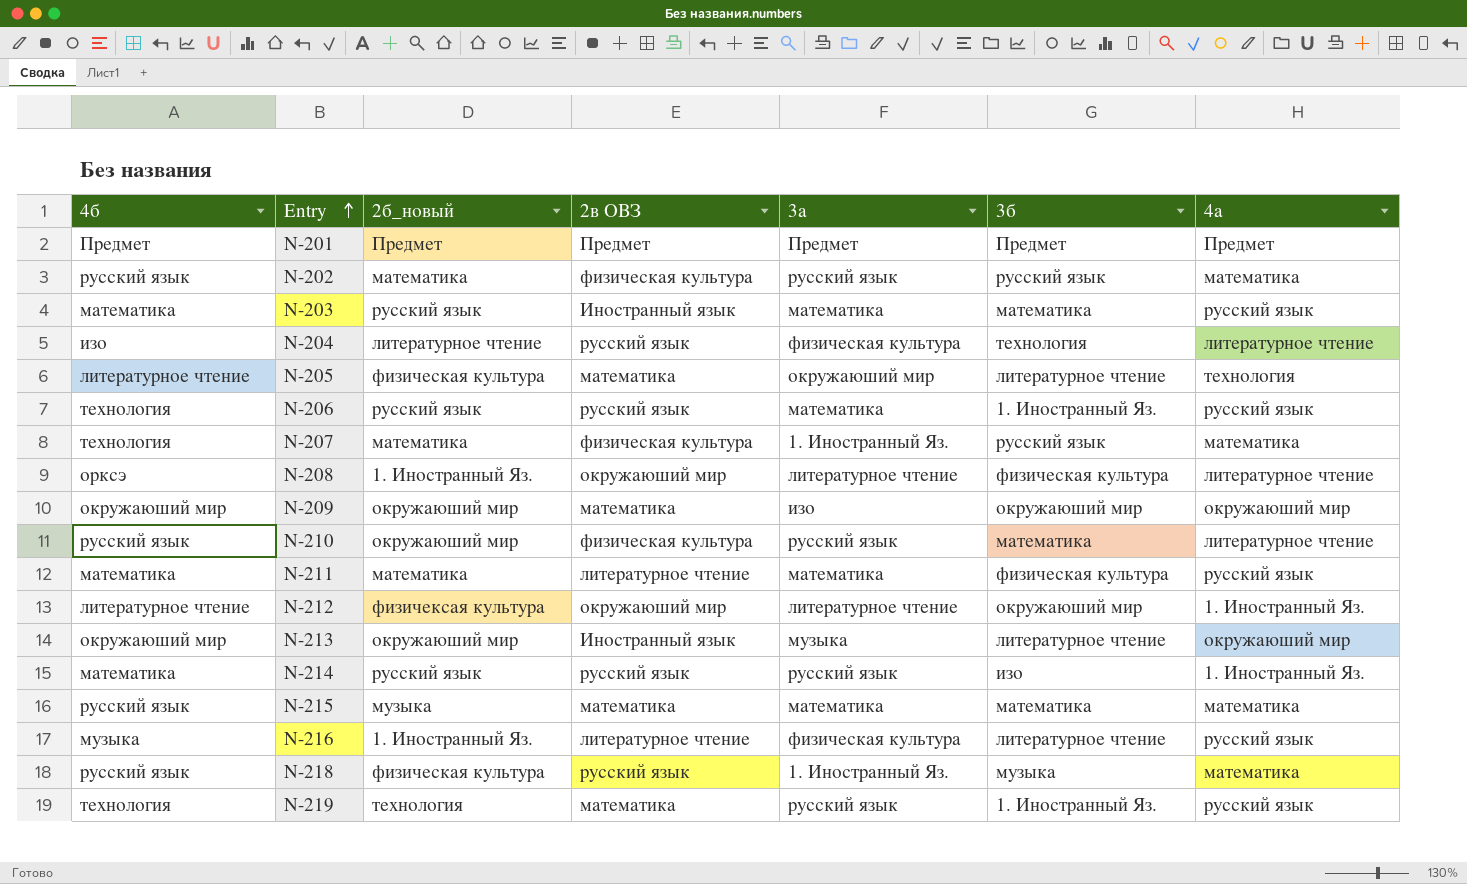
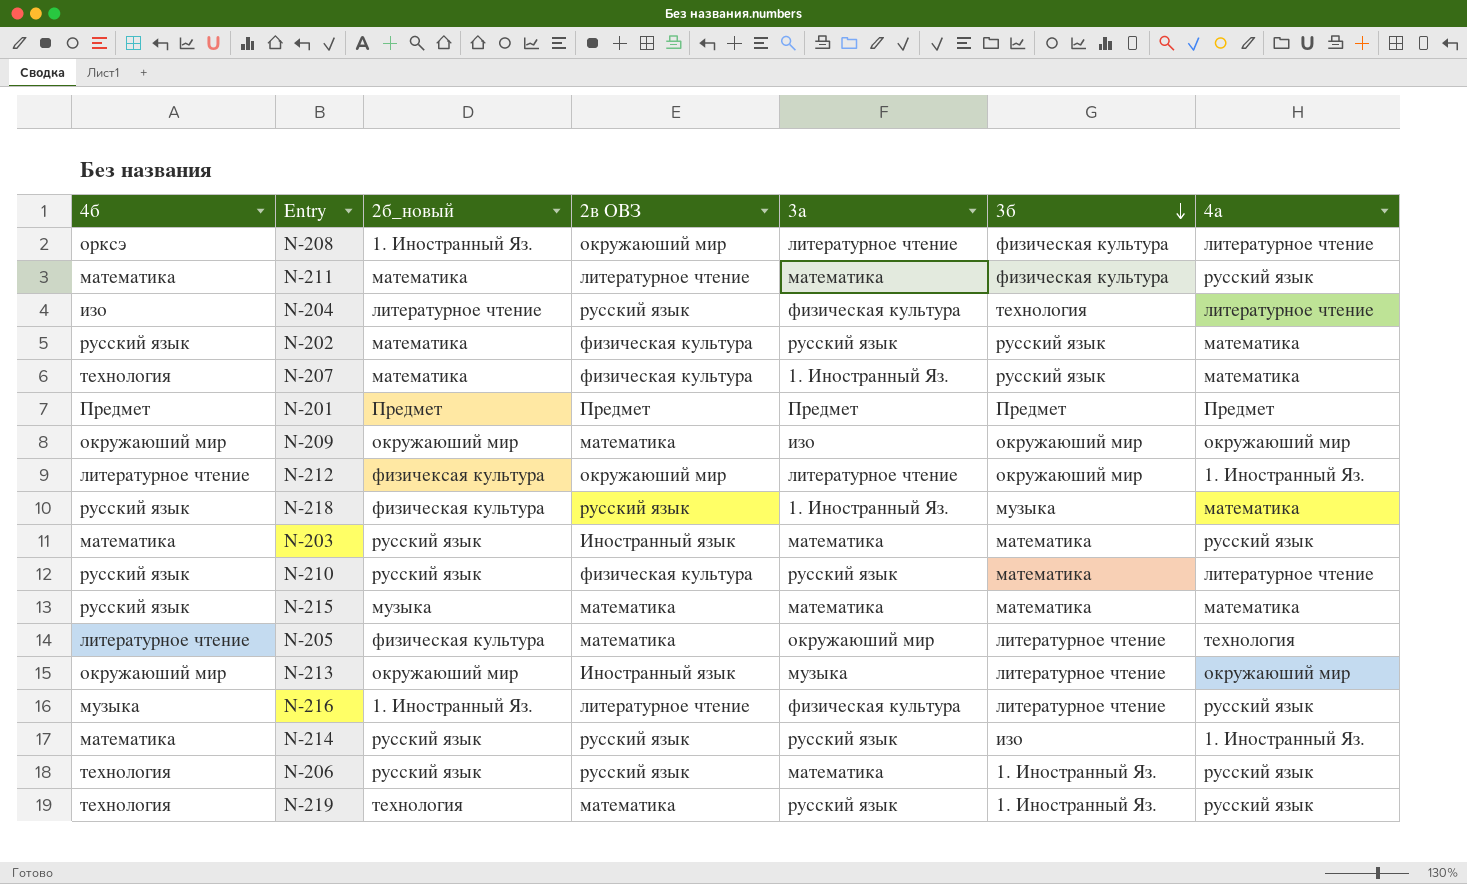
row order: Entry ascending -> 3б descending
N-210 | 2б_новый: окружаюший мир -> русский язык

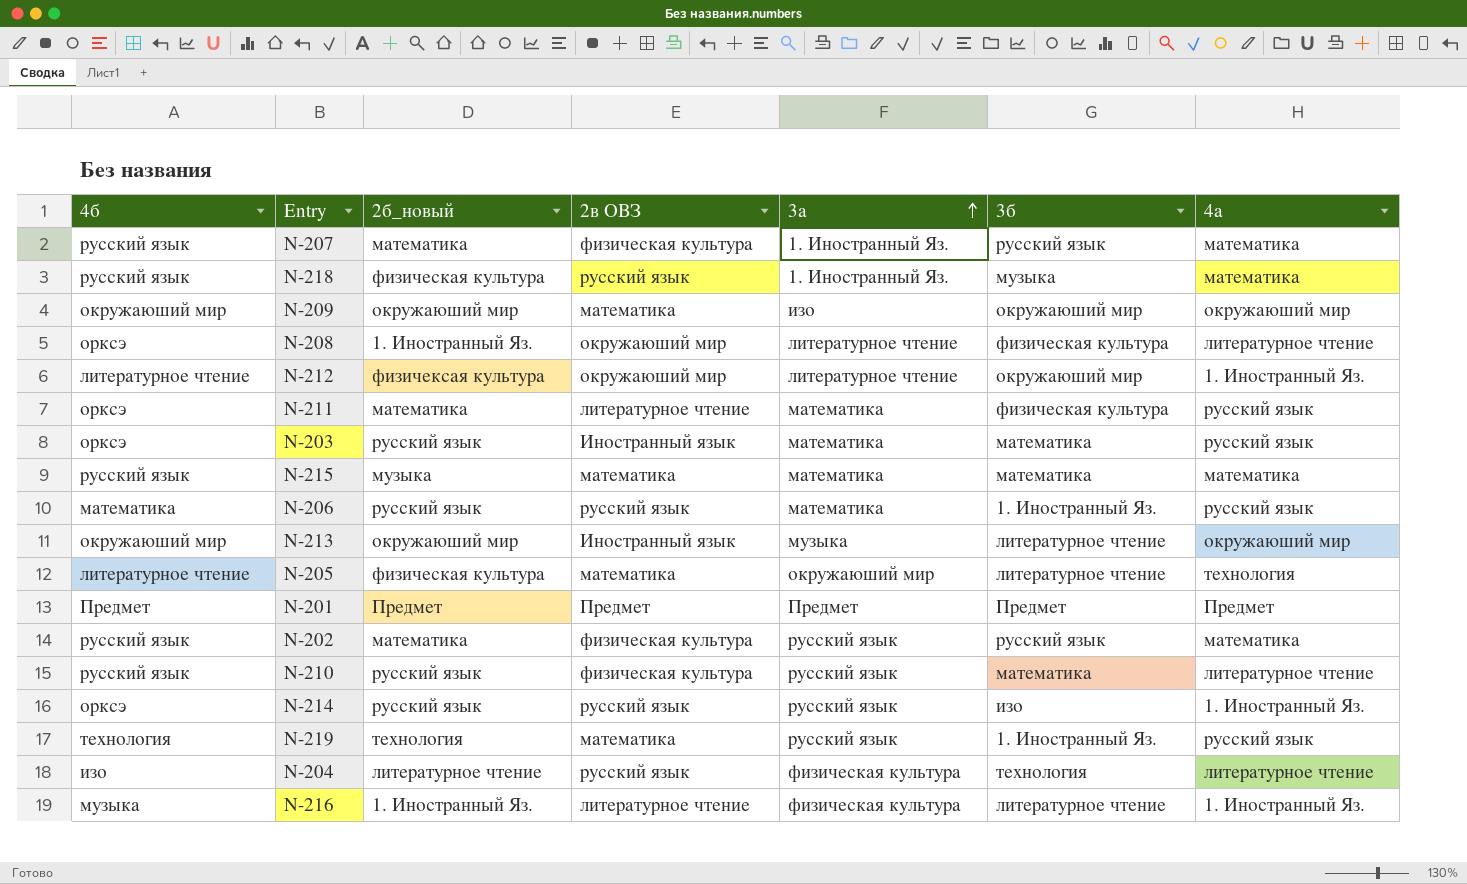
row order: 3б descending -> 3а ascending
N-207 | 4б: технология -> русский язык
N-211 | 4б: математика -> орксэ
N-203 | 4б: математика -> орксэ
N-206 | 4б: технология -> математика
N-214 | 4б: математика -> орксэ
N-216 | 4а: русский язык -> 1. Иностранный Яз.

